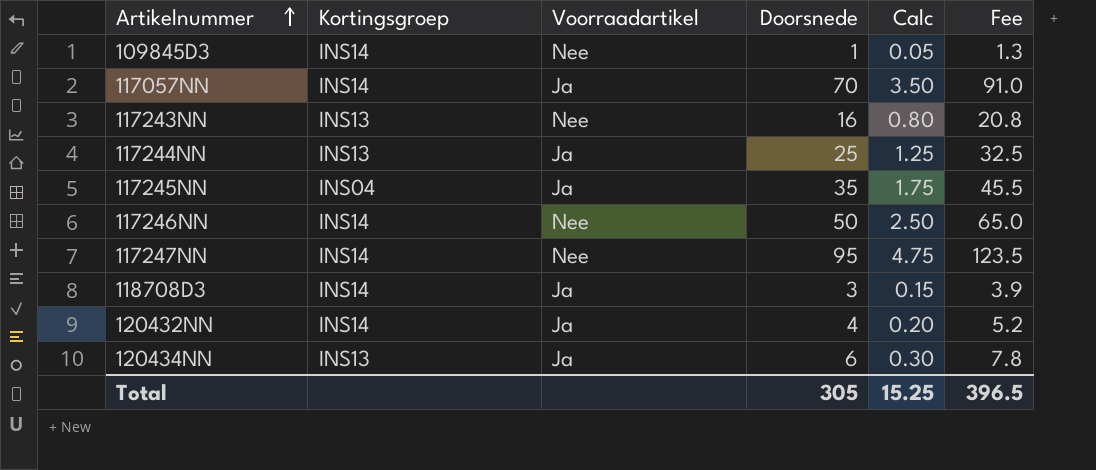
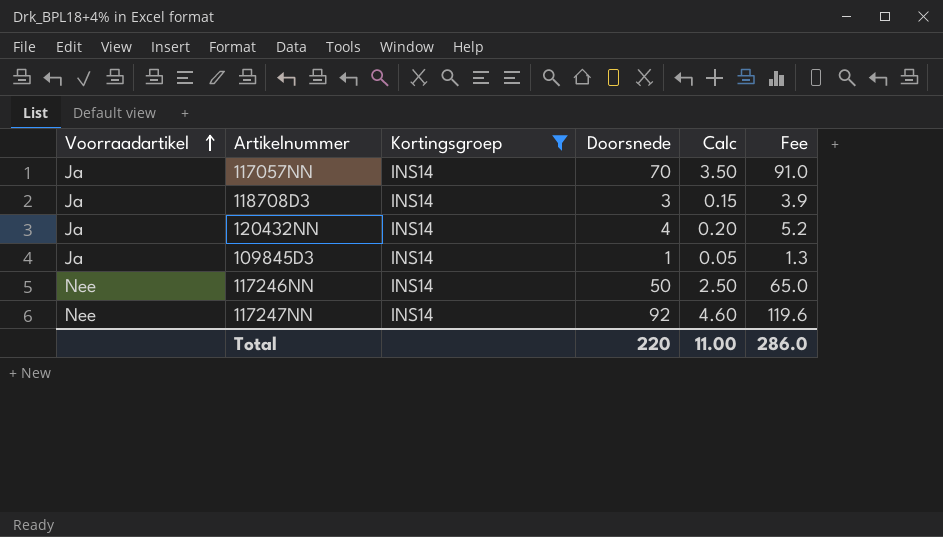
filter: none -> Kortingsgroep = INS14
row order: Artikelnummer ascending -> Voorraadartikel ascending
column Voorraadartikel | position: 3 -> 1
109845D3 | Voorraadartikel: Nee -> Ja
117247NN | Doorsnede: 95 -> 92
117247NN | Calc: 4.75 -> 4.60
117247NN | Fee: 123.5 -> 119.6
Total | Doorsnede: 305 -> 220
Total | Calc: 15.25 -> 11.00
Total | Fee: 396.5 -> 286.0

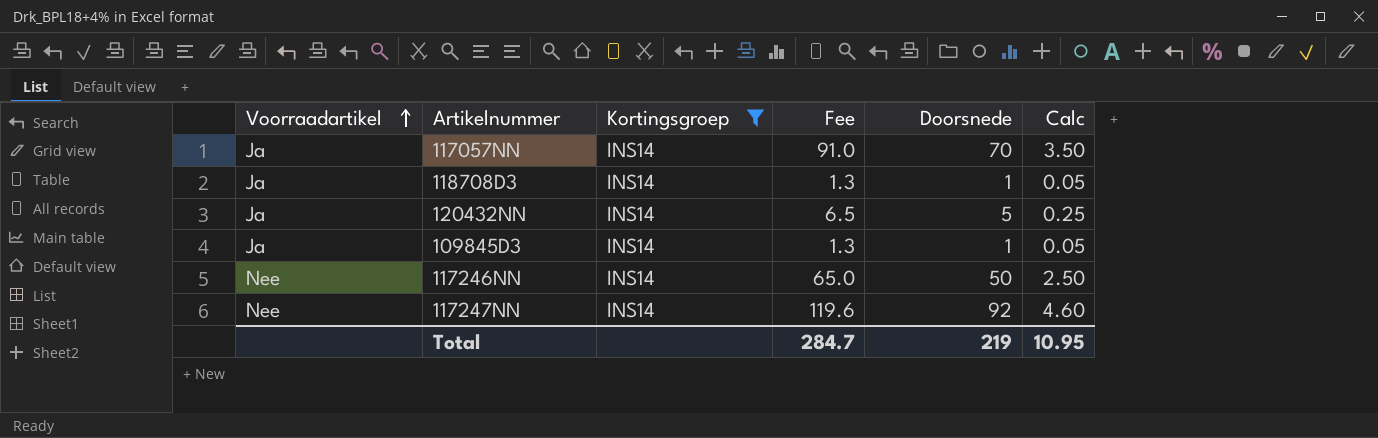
column Fee | position: 6 -> 4
118708D3 | Fee: 3.9 -> 1.3
118708D3 | Doorsnede: 3 -> 1
118708D3 | Calc: 0.15 -> 0.05
120432NN | Fee: 5.2 -> 6.5
120432NN | Doorsnede: 4 -> 5
120432NN | Calc: 0.20 -> 0.25
Total | Fee: 286.0 -> 284.7
Total | Doorsnede: 220 -> 219
Total | Calc: 11.00 -> 10.95

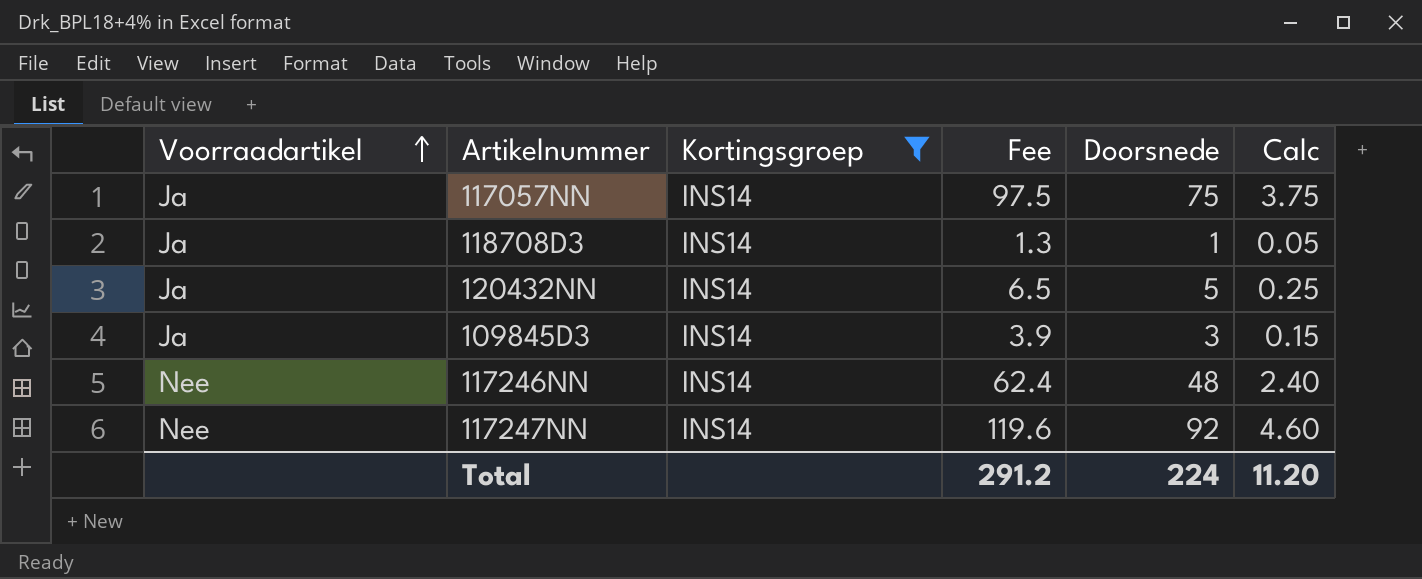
117057NN | Fee: 91.0 -> 97.5
117057NN | Doorsnede: 70 -> 75
117057NN | Calc: 3.50 -> 3.75
109845D3 | Fee: 1.3 -> 3.9
109845D3 | Doorsnede: 1 -> 3
109845D3 | Calc: 0.05 -> 0.15
117246NN | Fee: 65.0 -> 62.4
117246NN | Doorsnede: 50 -> 48
117246NN | Calc: 2.50 -> 2.40
Total | Fee: 284.7 -> 291.2
Total | Doorsnede: 219 -> 224
Total | Calc: 10.95 -> 11.20

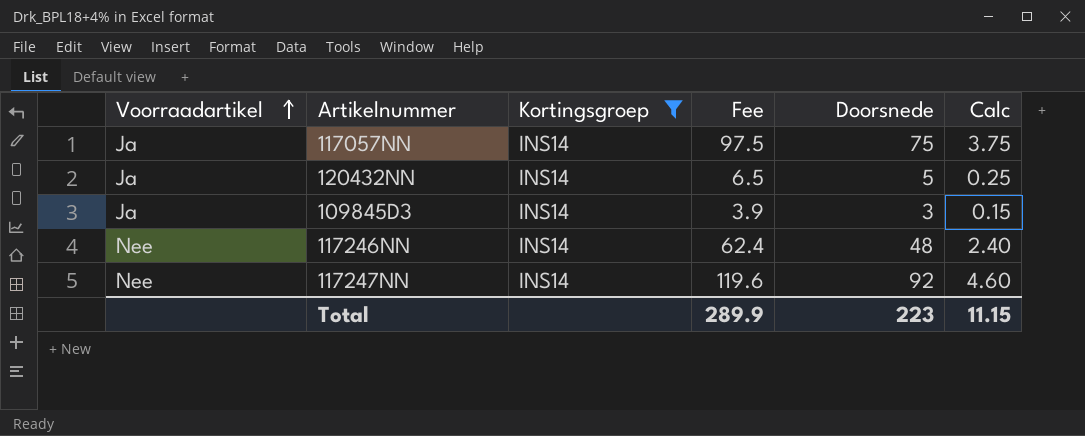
row 118708D3: Ja | INS14 | 1.3 | 1 | 0.05 -> none
Total | Fee: 291.2 -> 289.9
Total | Doorsnede: 224 -> 223
Total | Calc: 11.20 -> 11.15

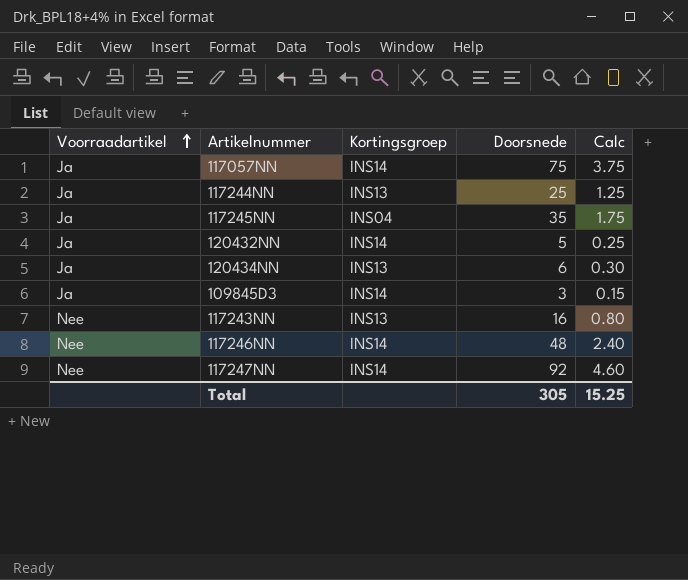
filter: Kortingsgroep = INS14 -> none
column Fee | formula: [Doorsnede] * 1.3 -> none
Total | Doorsnede: 223 -> 305
Total | Calc: 11.15 -> 15.25

